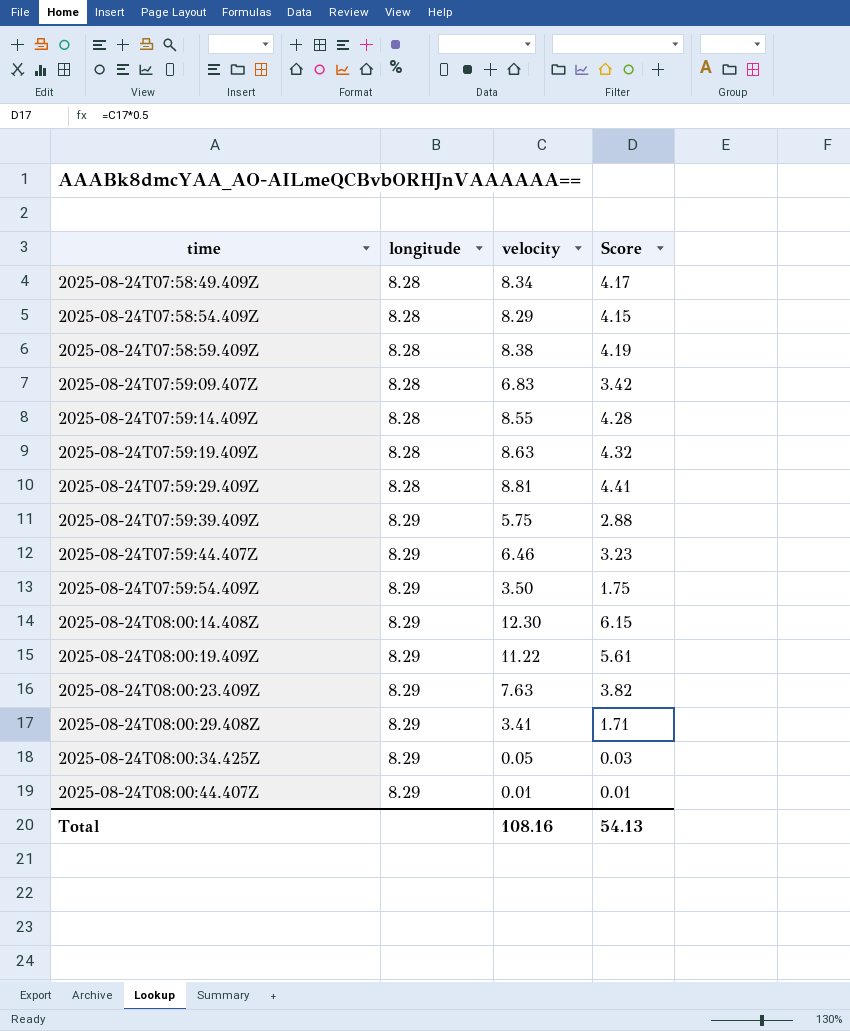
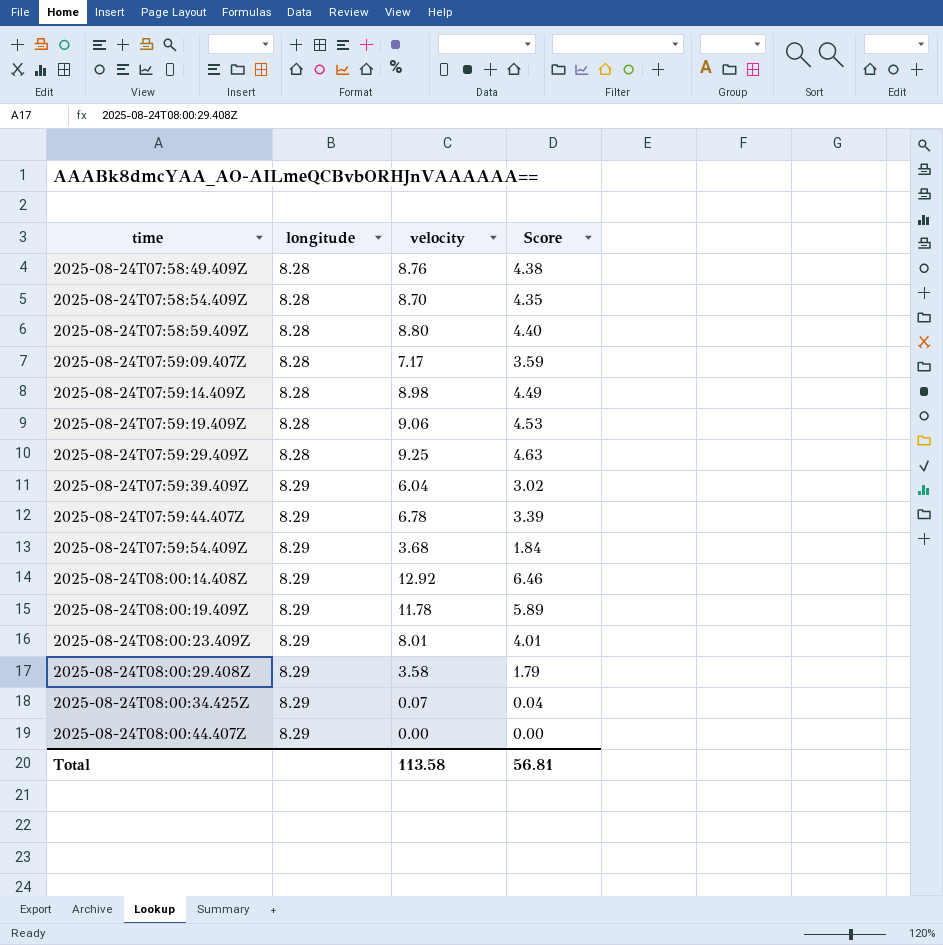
2025-08-24T07:58:49.409Z | velocity: 8.34 -> 8.76
2025-08-24T07:58:49.409Z | Score: 4.17 -> 4.38
2025-08-24T07:58:54.409Z | velocity: 8.29 -> 8.70
2025-08-24T07:58:54.409Z | Score: 4.15 -> 4.35
2025-08-24T07:58:59.409Z | velocity: 8.38 -> 8.80
2025-08-24T07:58:59.409Z | Score: 4.19 -> 4.40
2025-08-24T07:59:09.407Z | velocity: 6.83 -> 7.17
2025-08-24T07:59:09.407Z | Score: 3.42 -> 3.59
2025-08-24T07:59:14.409Z | velocity: 8.55 -> 8.98
2025-08-24T07:59:14.409Z | Score: 4.28 -> 4.49
2025-08-24T07:59:19.409Z | velocity: 8.63 -> 9.06
2025-08-24T07:59:19.409Z | Score: 4.32 -> 4.53
2025-08-24T07:59:29.409Z | velocity: 8.81 -> 9.25
2025-08-24T07:59:29.409Z | Score: 4.41 -> 4.63
2025-08-24T07:59:39.409Z | velocity: 5.75 -> 6.04
2025-08-24T07:59:39.409Z | Score: 2.88 -> 3.02
2025-08-24T07:59:44.407Z | velocity: 6.46 -> 6.78
2025-08-24T07:59:44.407Z | Score: 3.23 -> 3.39
2025-08-24T07:59:54.409Z | velocity: 3.50 -> 3.68
2025-08-24T07:59:54.409Z | Score: 1.75 -> 1.84
2025-08-24T08:00:14.408Z | velocity: 12.30 -> 12.92
2025-08-24T08:00:14.408Z | Score: 6.15 -> 6.46
2025-08-24T08:00:19.409Z | velocity: 11.22 -> 11.78
2025-08-24T08:00:19.409Z | Score: 5.61 -> 5.89
2025-08-24T08:00:23.409Z | velocity: 7.63 -> 8.01
2025-08-24T08:00:23.409Z | Score: 3.82 -> 4.01
2025-08-24T08:00:29.408Z | velocity: 3.41 -> 3.58
2025-08-24T08:00:29.408Z | Score: 1.71 -> 1.79
2025-08-24T08:00:34.425Z | velocity: 0.05 -> 0.07
2025-08-24T08:00:34.425Z | Score: 0.03 -> 0.04
2025-08-24T08:00:44.407Z | velocity: 0.01 -> 0.00
2025-08-24T08:00:44.407Z | Score: 0.01 -> 0.00
Total | velocity: 108.16 -> 113.58
Total | Score: 54.13 -> 56.81

